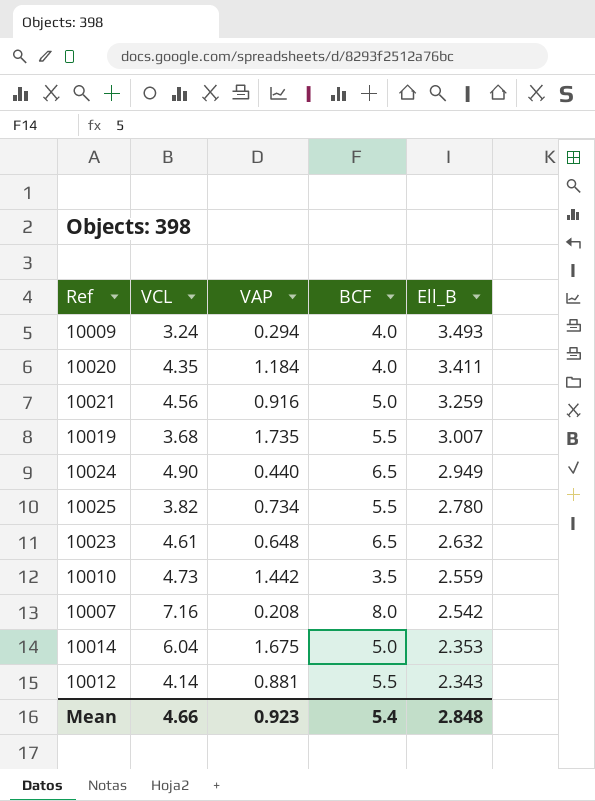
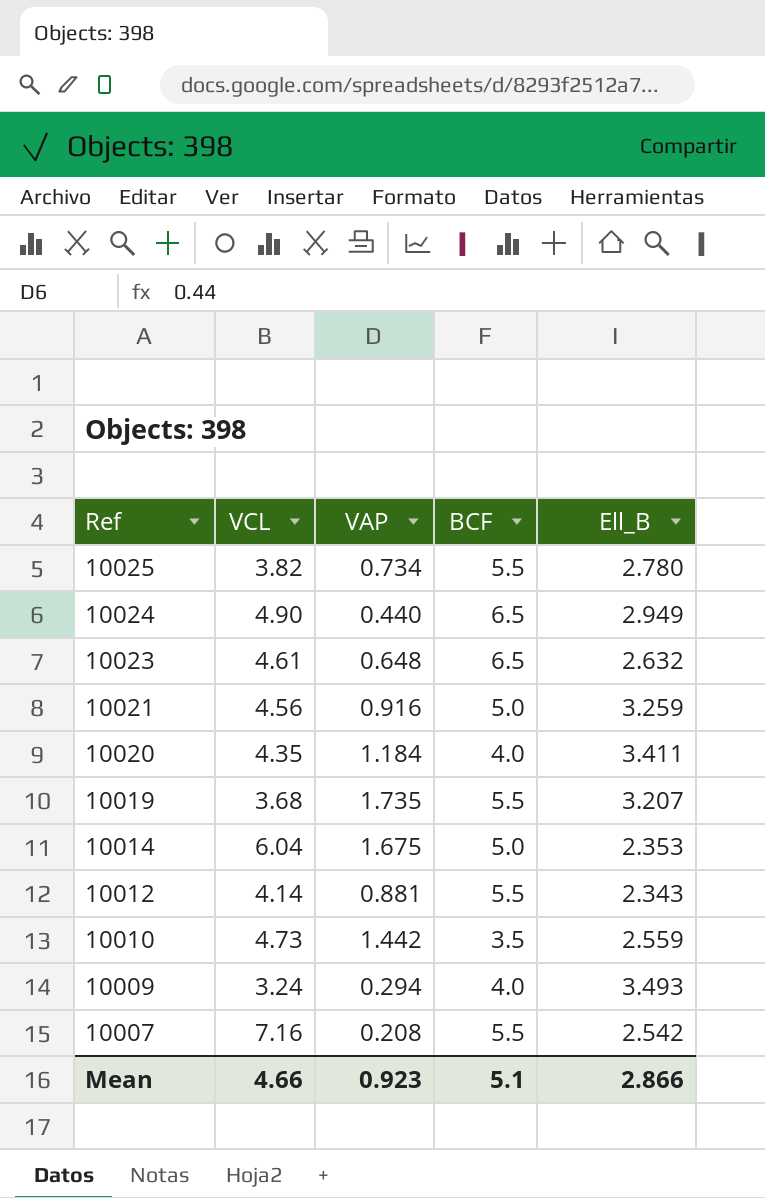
row order: Ell_B descending -> Ref descending
10019 | Ell_B: 3.007 -> 3.207
10007 | BCF: 8.0 -> 5.5
Mean | BCF: 5.4 -> 5.1
Mean | Ell_B: 2.848 -> 2.866

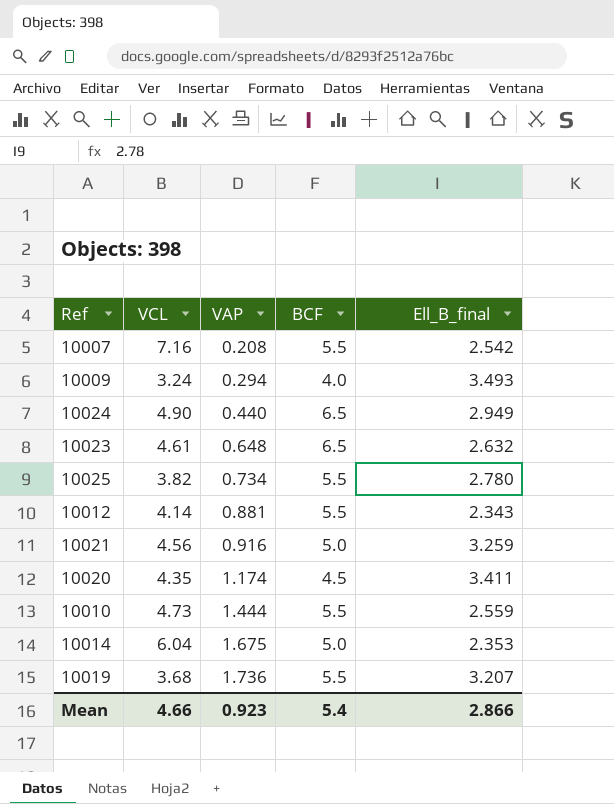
row order: Ref descending -> VAP ascending
column name: Ell_B -> Ell_B_final
10020 | VAP: 1.184 -> 1.174
10020 | BCF: 4.0 -> 4.5
10010 | VAP: 1.442 -> 1.444
10010 | BCF: 3.5 -> 5.5
10019 | VAP: 1.735 -> 1.736
Mean | BCF: 5.1 -> 5.4

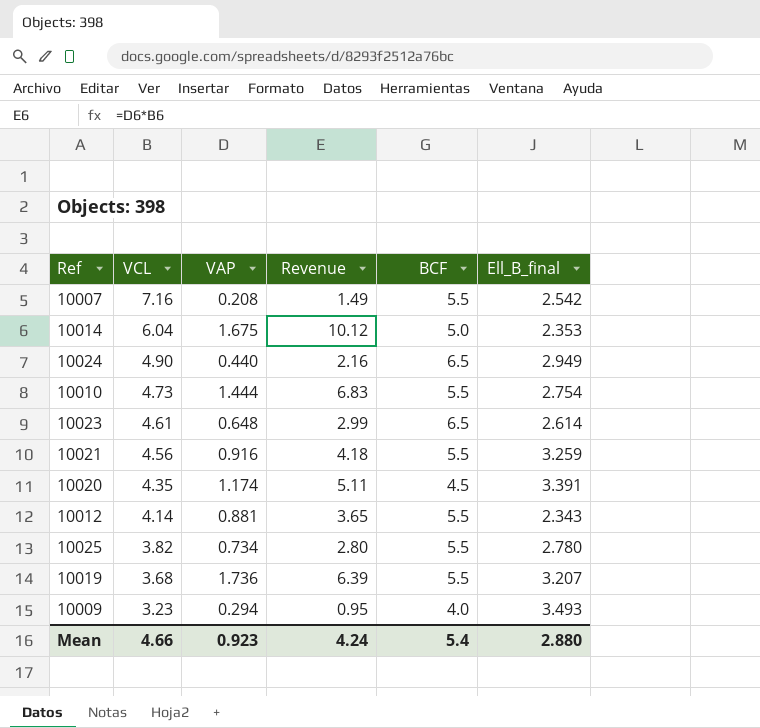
row order: VAP ascending -> VCL descending
column Revenue | formula: none -> [VCL] * [VAP]
10010 | Ell_B_final: 2.559 -> 2.754
10023 | Ell_B_final: 2.632 -> 2.614
10021 | BCF: 5.0 -> 5.5
10020 | Ell_B_final: 3.411 -> 3.391
10009 | VCL: 3.24 -> 3.23
Mean | Ell_B_final: 2.866 -> 2.880

